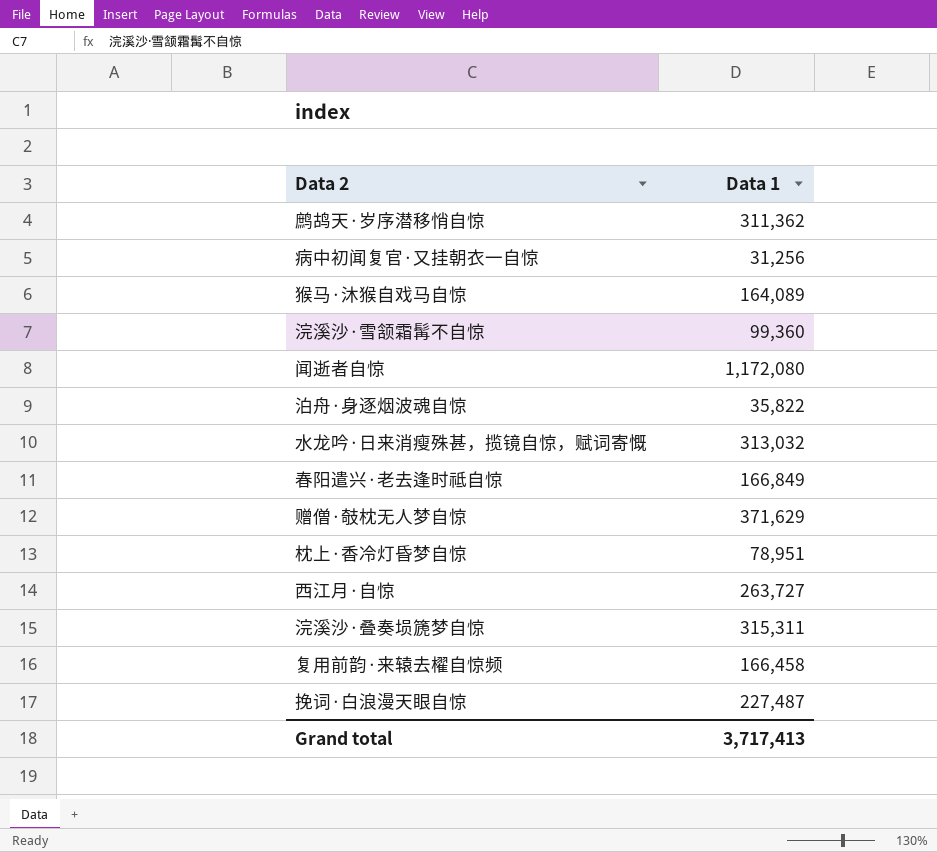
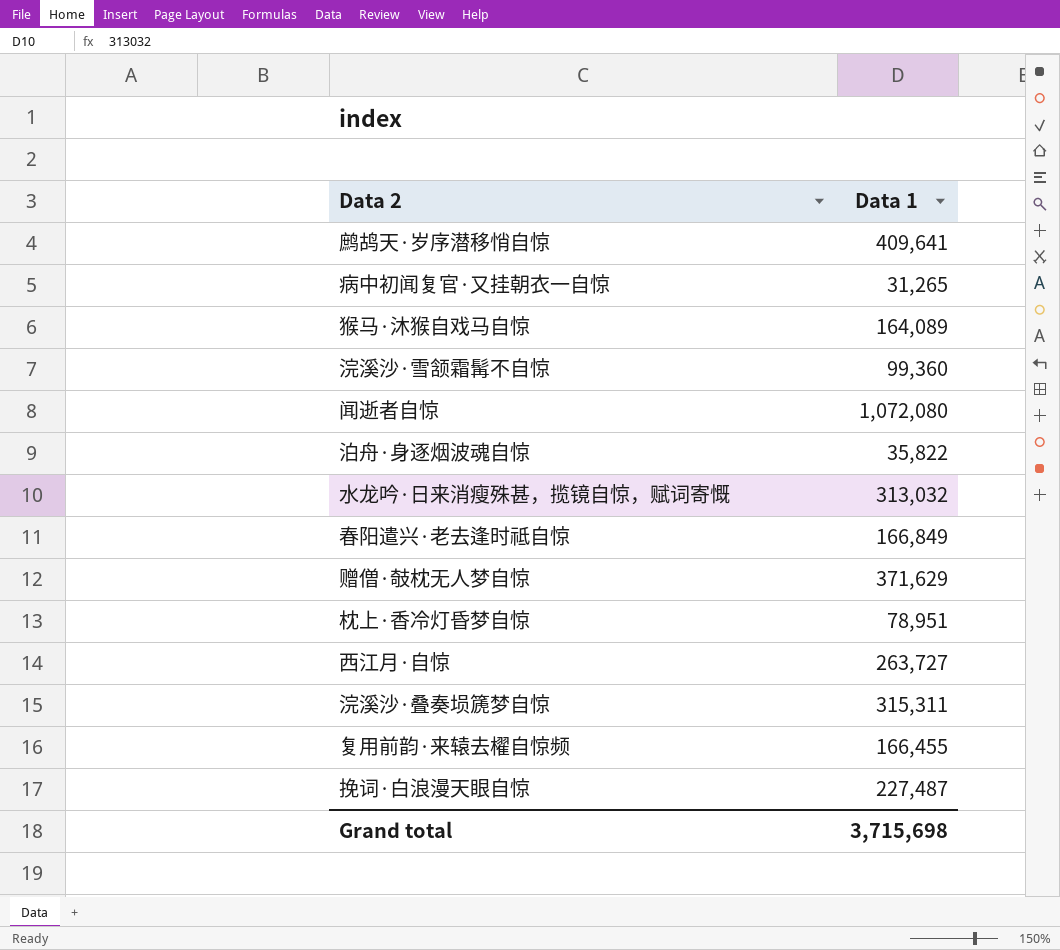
鹧鸪天·岁序潜移悄自惊 | Data 1: 311,362 -> 409,641
病中初闻复官·又挂朝衣一自惊 | Data 1: 31,256 -> 31,265
闻逝者自惊 | Data 1: 1,172,080 -> 1,072,080
复用前韵·来辕去櫂自惊频 | Data 1: 166,458 -> 166,455
Grand total | Data 1: 3,717,413 -> 3,715,698

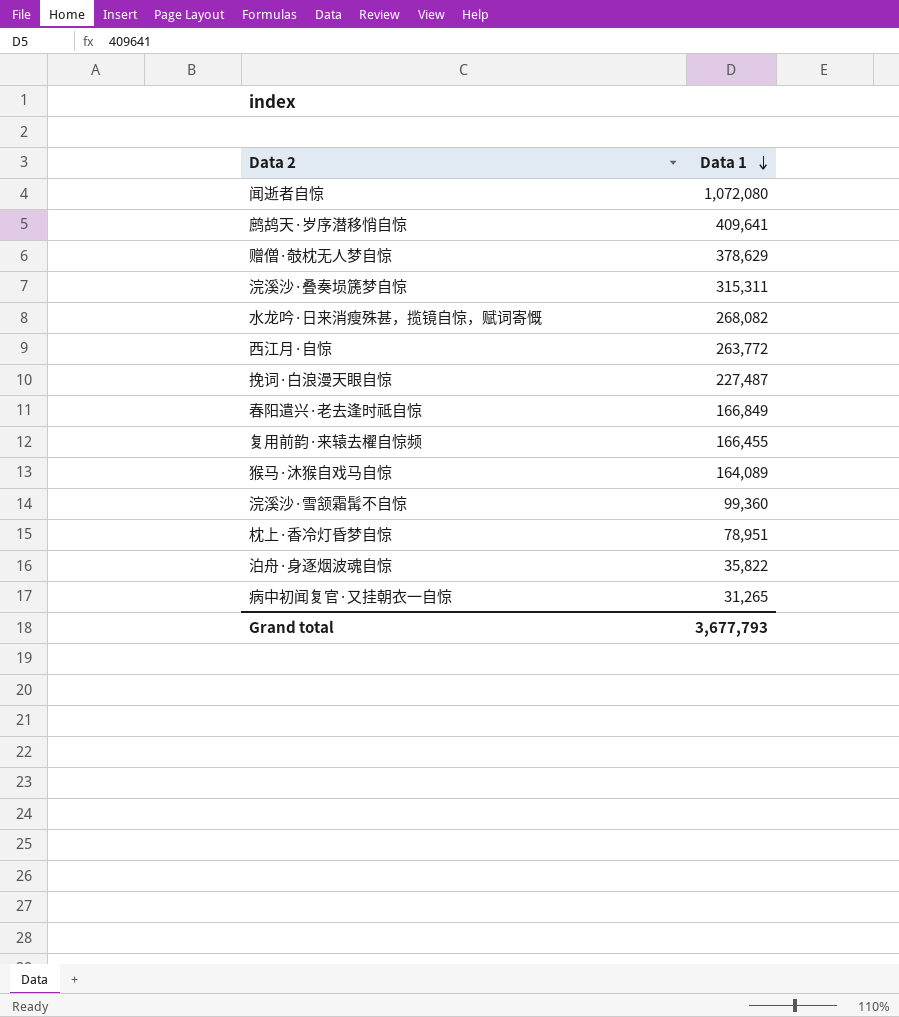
row order: none -> Data 1 descending
赠僧·攲枕无人梦自惊 | Data 1: 371,629 -> 378,629
水龙吟·日来消瘦殊甚，揽镜自惊，赋词寄慨 | Data 1: 313,032 -> 268,082
西江月·自惊 | Data 1: 263,727 -> 263,772
Grand total | Data 1: 3,715,698 -> 3,677,793

